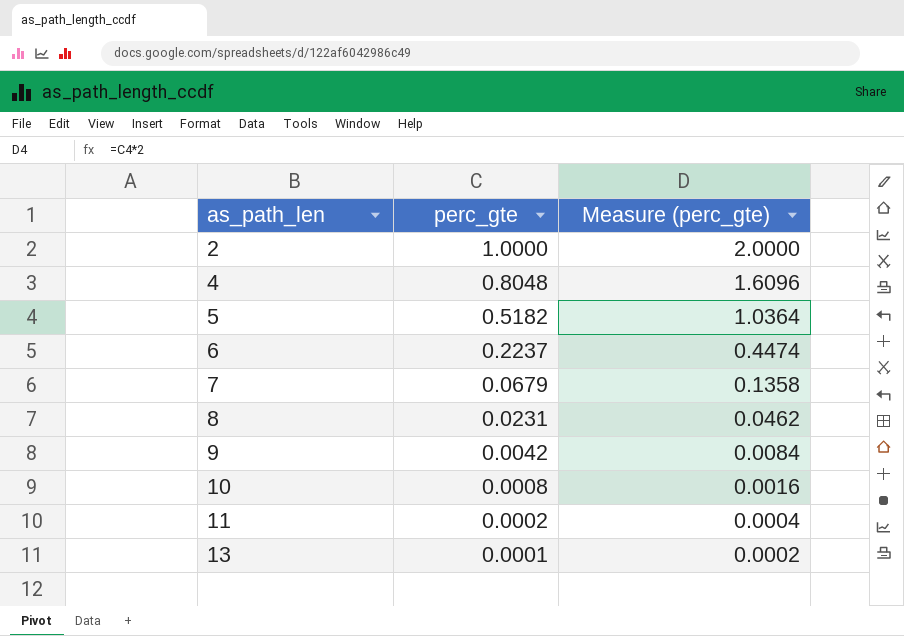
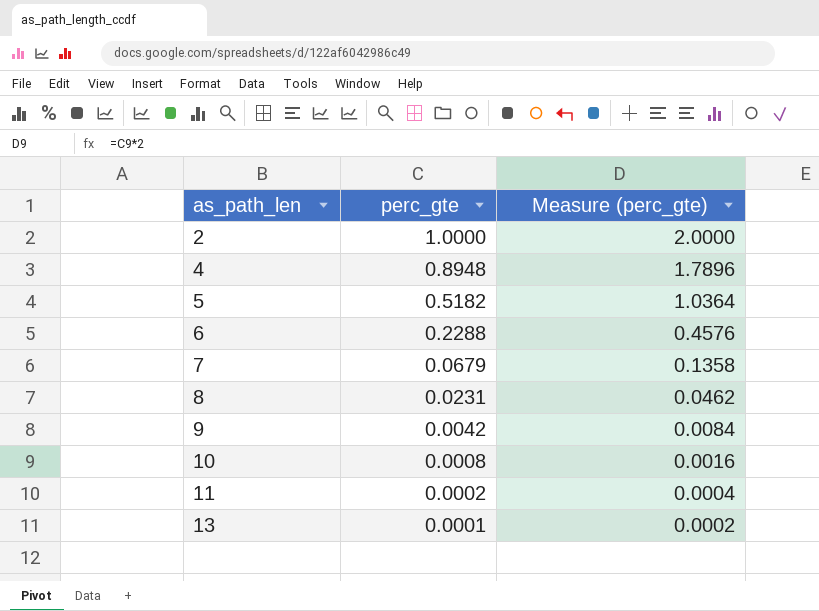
4 | perc_gte: 0.8048 -> 0.8948
4 | Measure (perc_gte): 1.6096 -> 1.7896
6 | perc_gte: 0.2237 -> 0.2288
6 | Measure (perc_gte): 0.4474 -> 0.4576

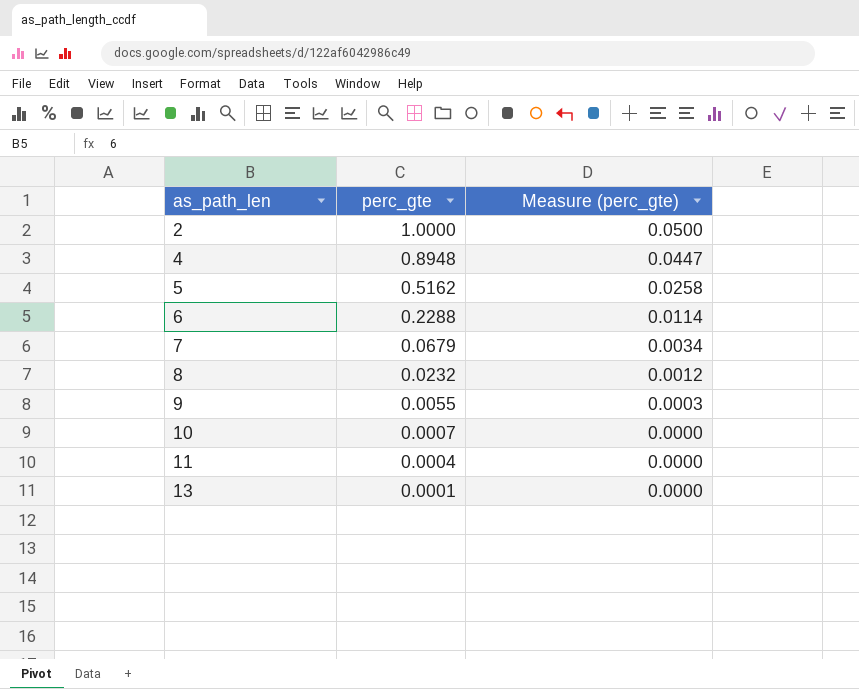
column Measure (perc_gte) | formula: [perc_gte] * 2 -> [perc_gte] * 0.05
5 | perc_gte: 0.5182 -> 0.5162
8 | perc_gte: 0.0231 -> 0.0232
9 | perc_gte: 0.0042 -> 0.0055
10 | perc_gte: 0.0008 -> 0.0007
11 | perc_gte: 0.0002 -> 0.0004

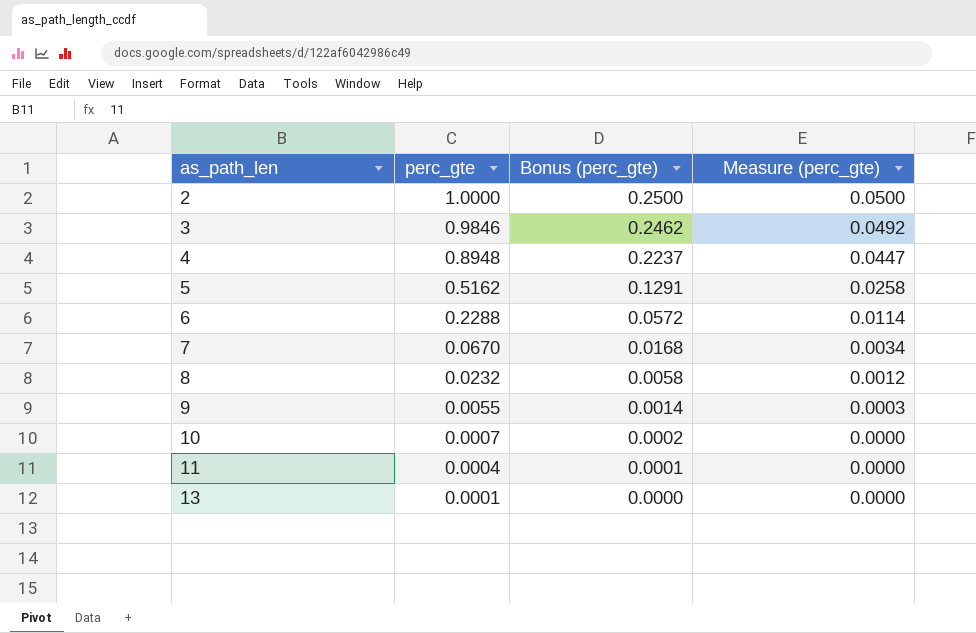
column Bonus (perc_gte) | formula: none -> [perc_gte] * 0.25
row 3: none -> 0.9846 | 0.2462 | 0.0492
7 | perc_gte: 0.0679 -> 0.0670

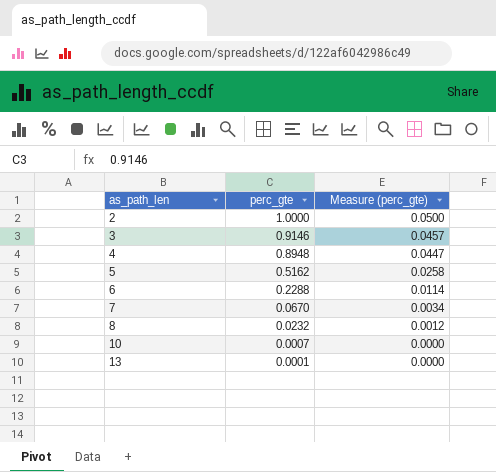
column Bonus (perc_gte) | formula: [perc_gte] * 0.25 -> none
row 9: 0.0055 | 0.0014 | 0.0003 -> none
row 11: 0.0004 | 0.0001 | 0.0000 -> none
3 | perc_gte: 0.9846 -> 0.9146
3 | Measure (perc_gte): 0.0492 -> 0.0457

